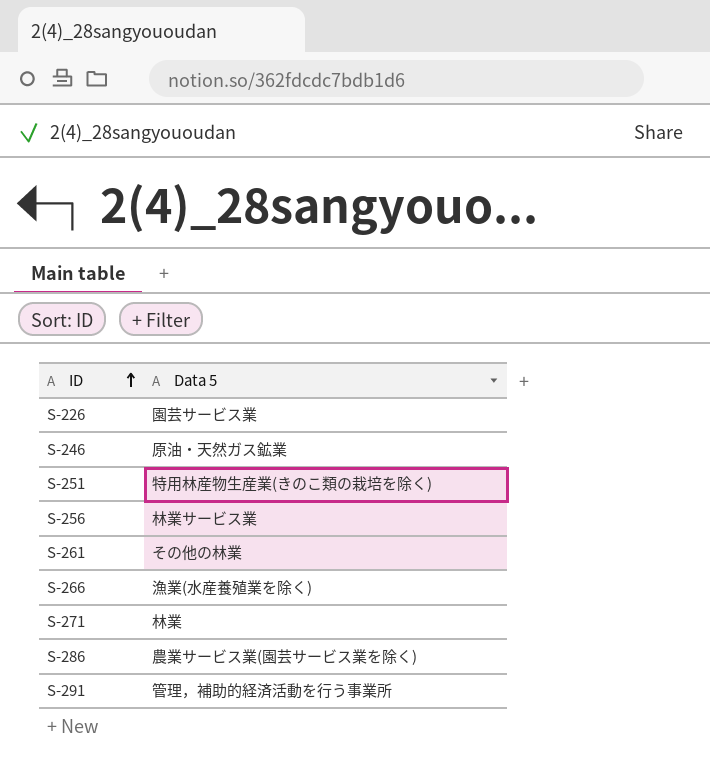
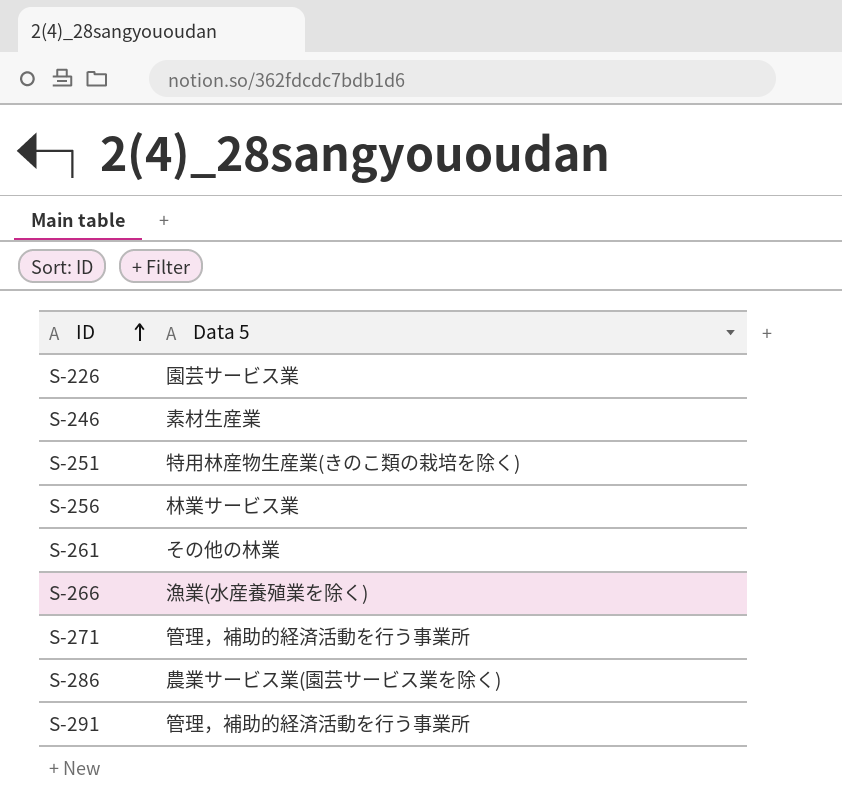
S-246 | Data 5: 原油・天然ガス鉱業 -> 素材生産業
S-271 | Data 5: 林業 -> 管理，補助的経済活動を行う事業所

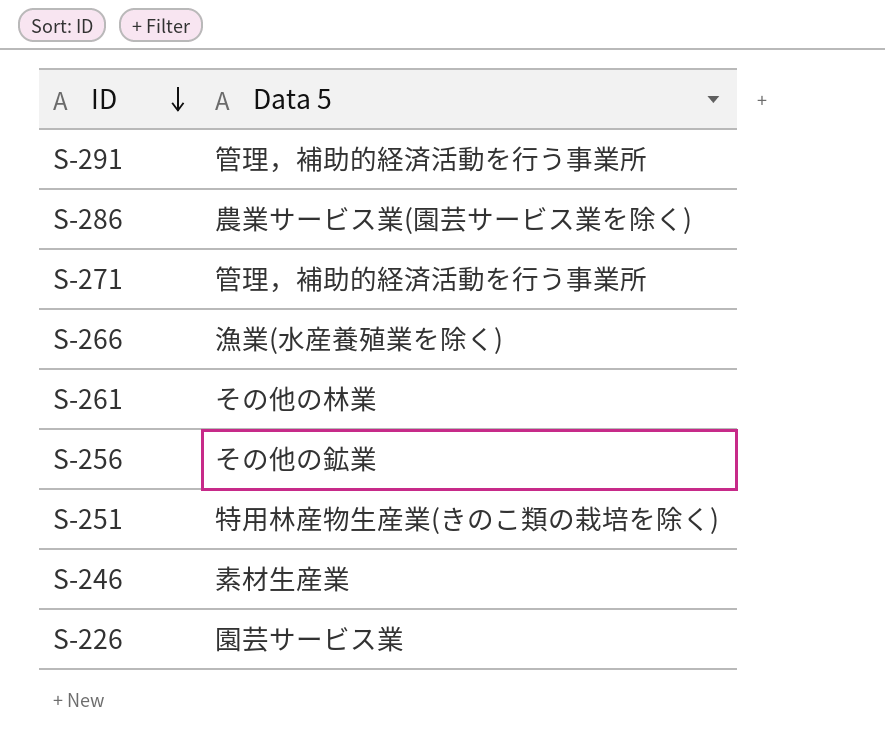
row order: ID ascending -> ID descending
S-256 | Data 5: 林業サービス業 -> その他の鉱業

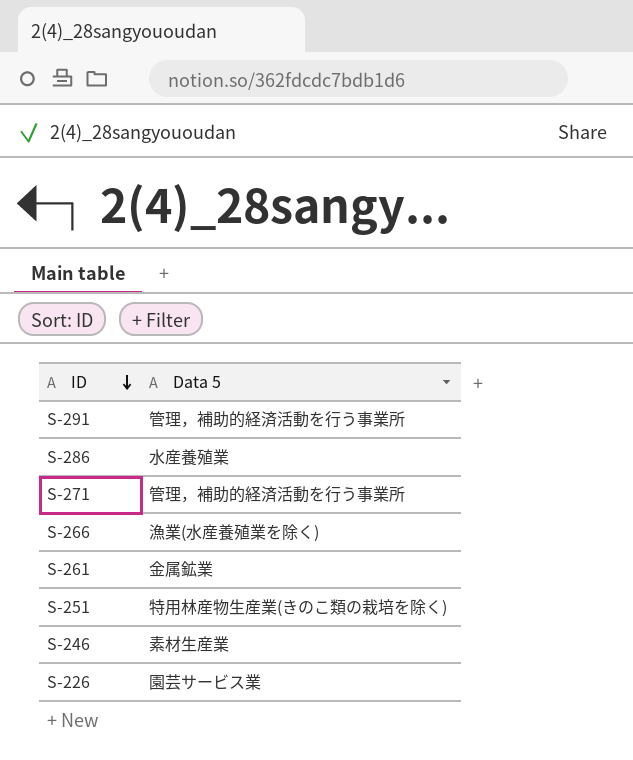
row S-256: その他の鉱業 -> none
S-286 | Data 5: 農業サービス業(園芸サービス業を除く) -> 水産養殖業
S-261 | Data 5: その他の林業 -> 金属鉱業

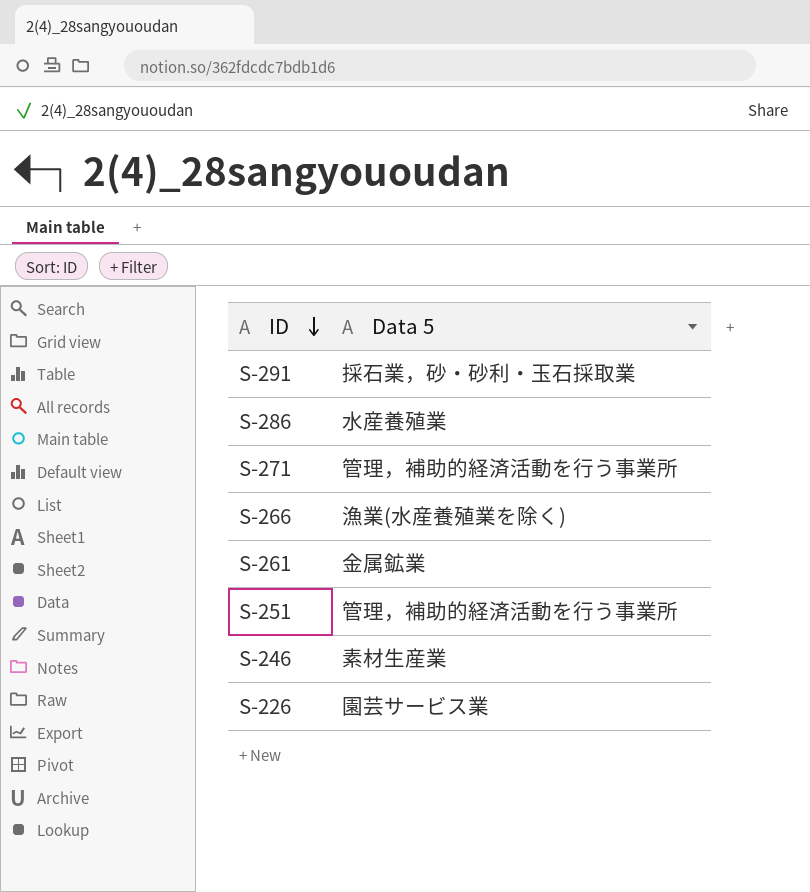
S-291 | Data 5: 管理，補助的経済活動を行う事業所 -> 採石業，砂・砂利・玉石採取業
S-251 | Data 5: 特用林産物生産業(きのこ類の栽培を除く) -> 管理，補助的経済活動を行う事業所

